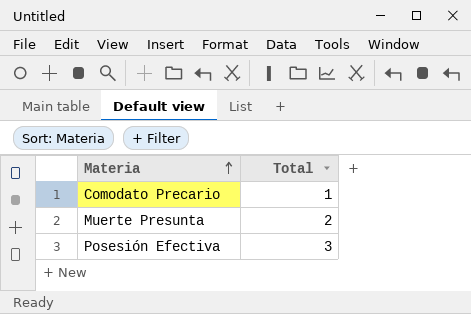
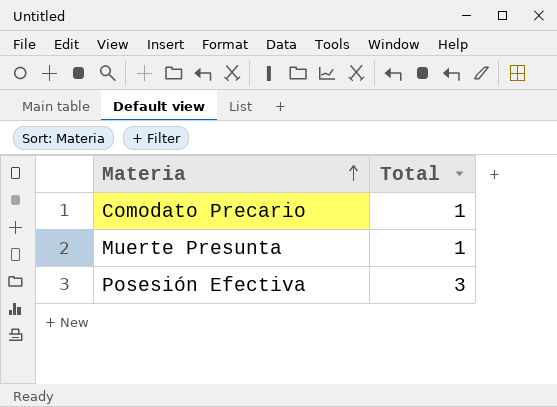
Muerte Presunta | Total: 2 -> 1

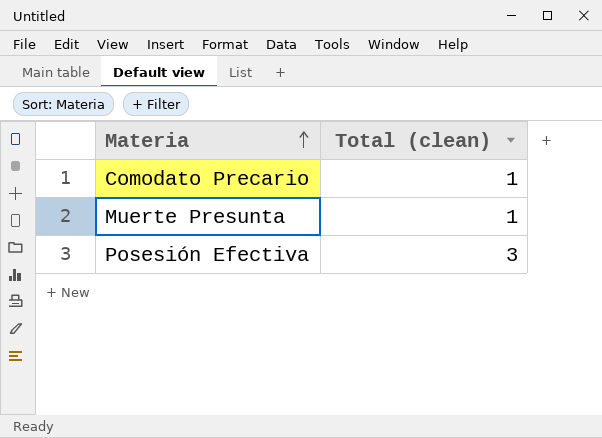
column name: Total -> Total (clean)

